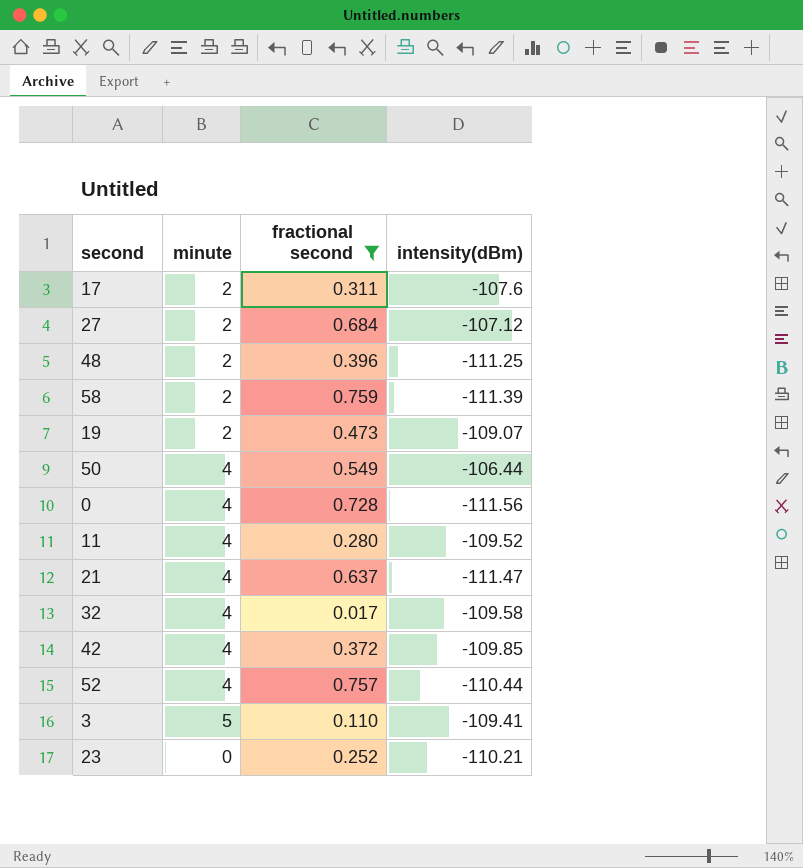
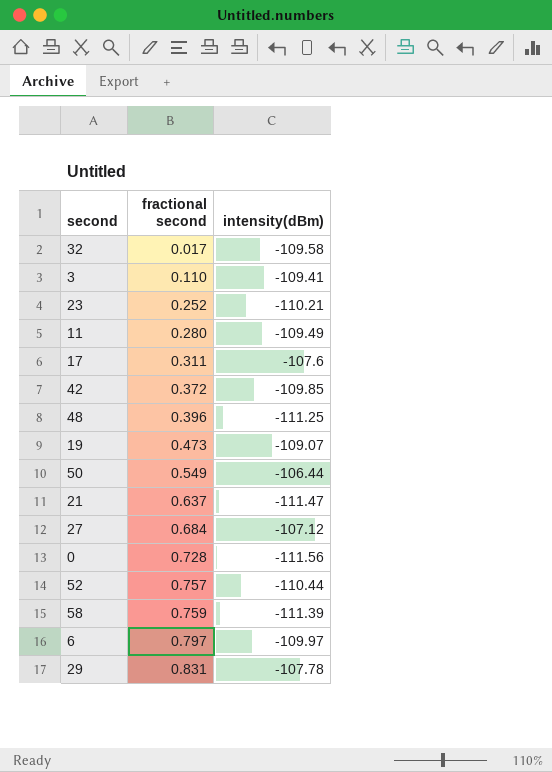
filter: fractional second <= 0.759 -> none
row order: none -> fractional second ascending
column minute | position: 2 -> none
11 | intensity(dBm): -109.52 -> -109.49

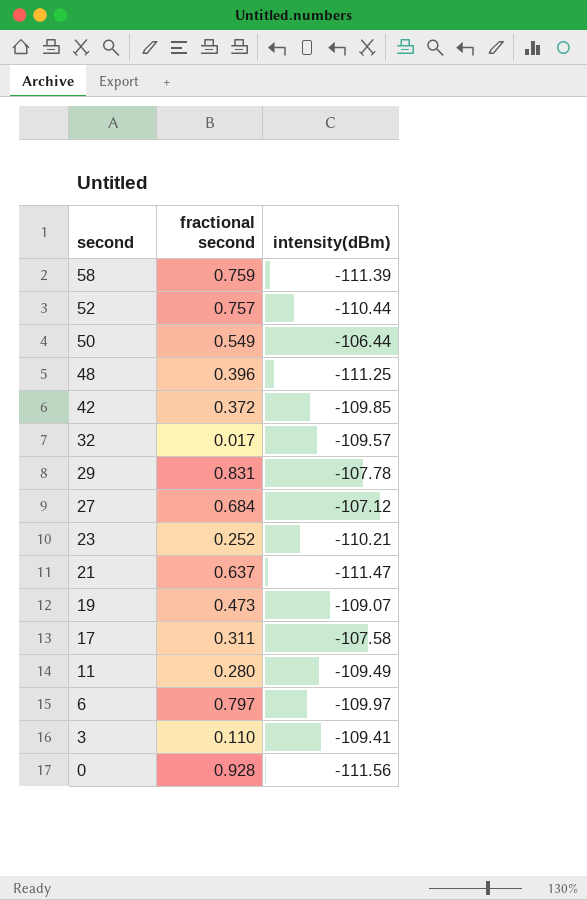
row order: fractional second ascending -> second descending
32 | intensity(dBm): -109.58 -> -109.57
17 | intensity(dBm): -107.6 -> -107.58
0 | fractional second: 0.728 -> 0.928

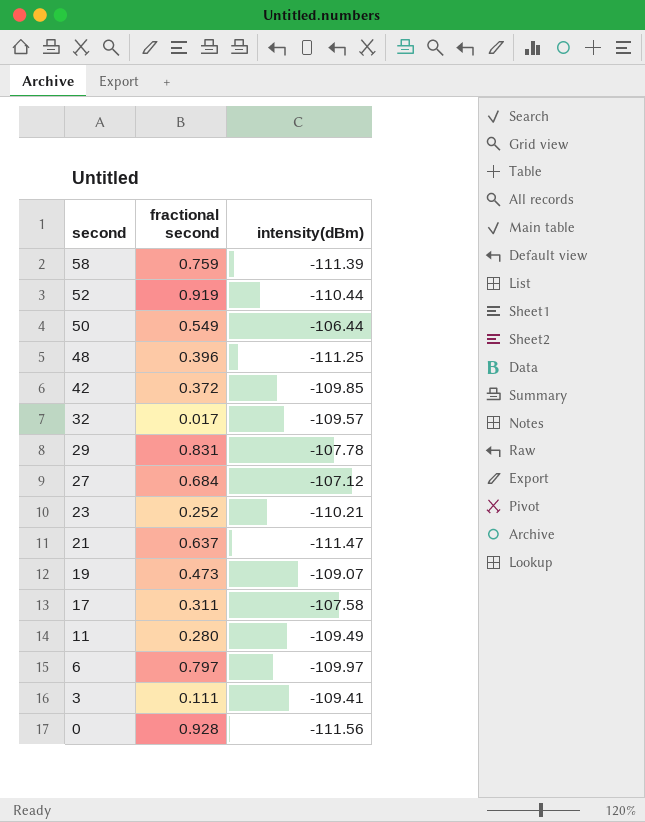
52 | fractional second: 0.757 -> 0.919
3 | fractional second: 0.110 -> 0.111

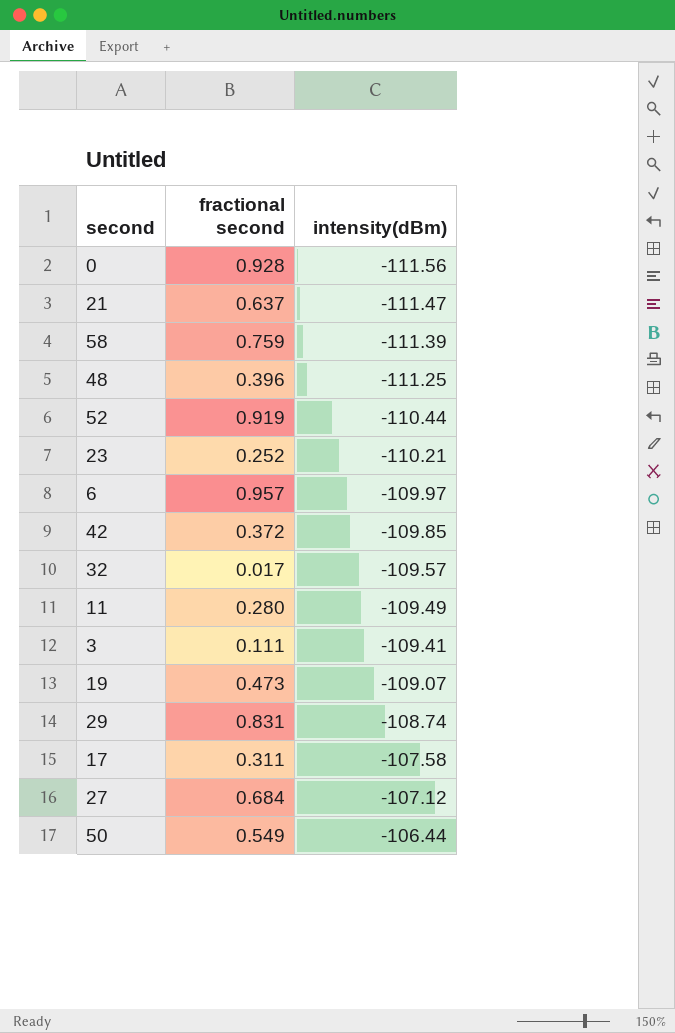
row order: second descending -> intensity(dBm) ascending
6 | fractional second: 0.797 -> 0.957
29 | intensity(dBm): -107.78 -> -108.74

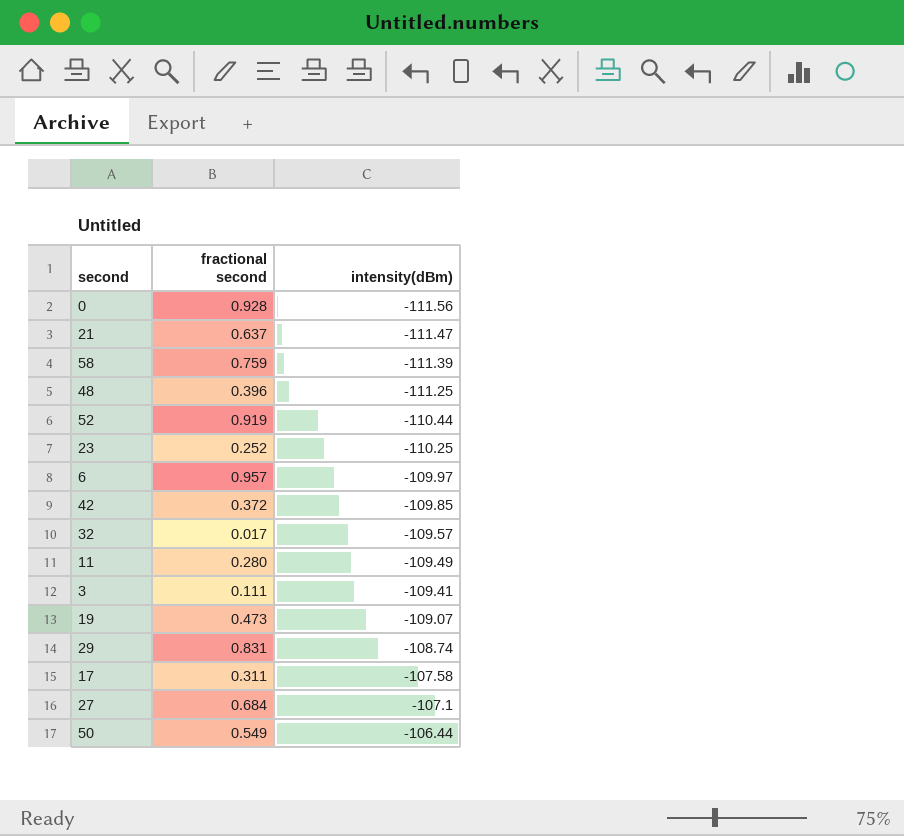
23 | intensity(dBm): -110.21 -> -110.25
27 | intensity(dBm): -107.12 -> -107.1

